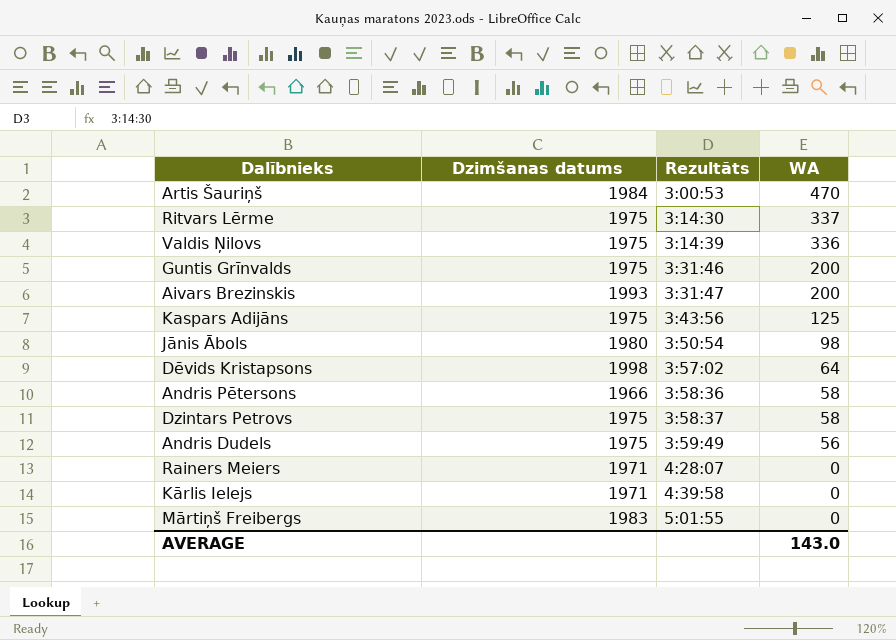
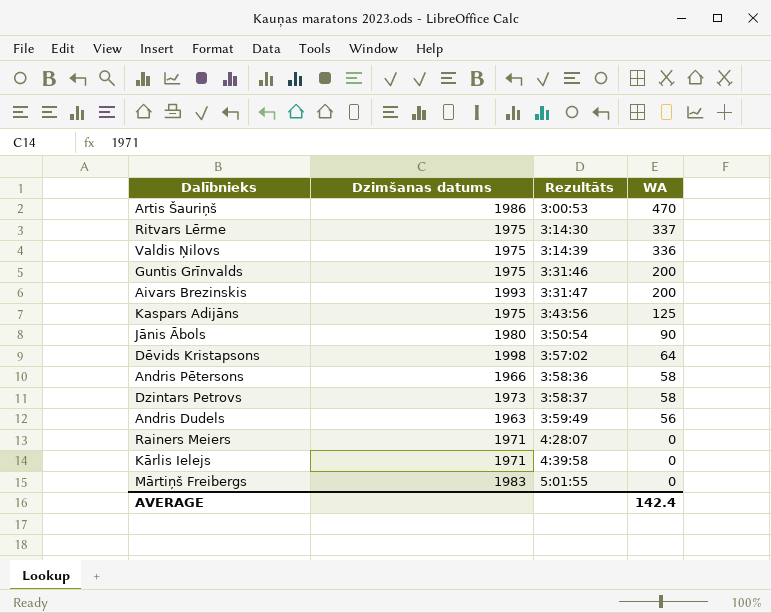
Artis Šauriņš | Dzimšanas datums: 1984 -> 1986
Jānis Ābols | WA: 98 -> 90
Dzintars Petrovs | Dzimšanas datums: 1975 -> 1973
Andris Dudels | Dzimšanas datums: 1975 -> 1963
AVERAGE | WA: 143.0 -> 142.4

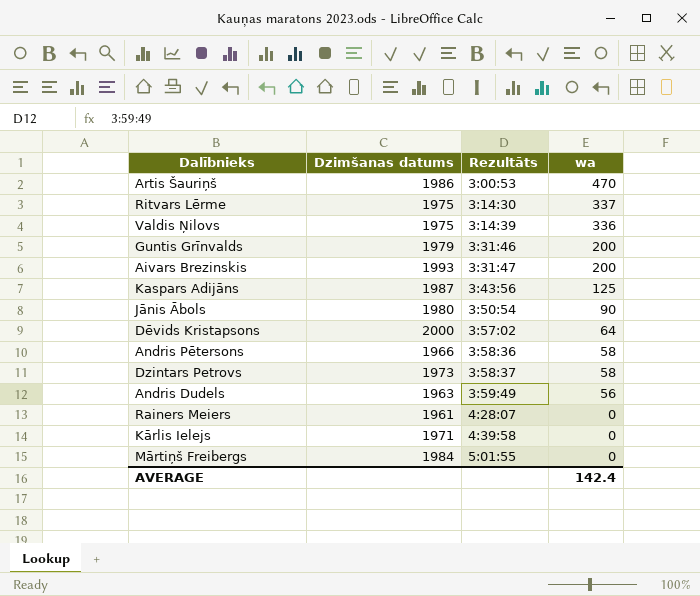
column name: WA -> wa
Guntis Grīnvalds | Dzimšanas datums: 1975 -> 1979
Kaspars Adijāns | Dzimšanas datums: 1975 -> 1987
Dēvids Kristapsons | Dzimšanas datums: 1998 -> 2000
Rainers Meiers | Dzimšanas datums: 1971 -> 1961
Mārtiņš Freibergs | Dzimšanas datums: 1983 -> 1984

